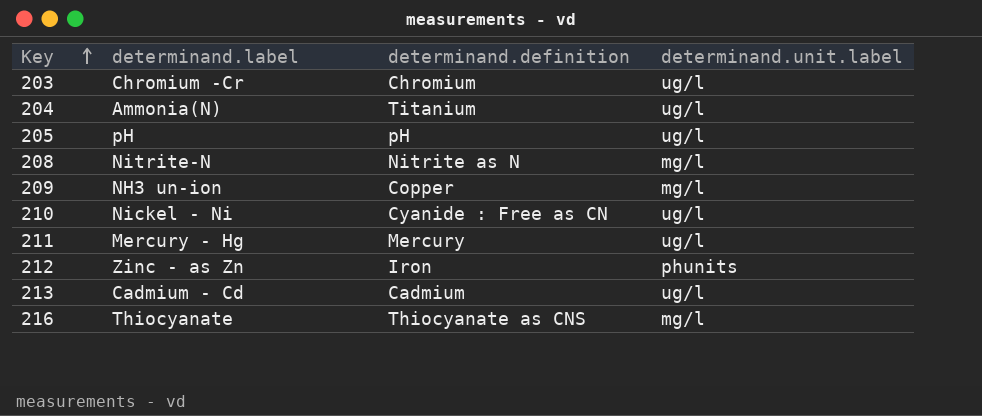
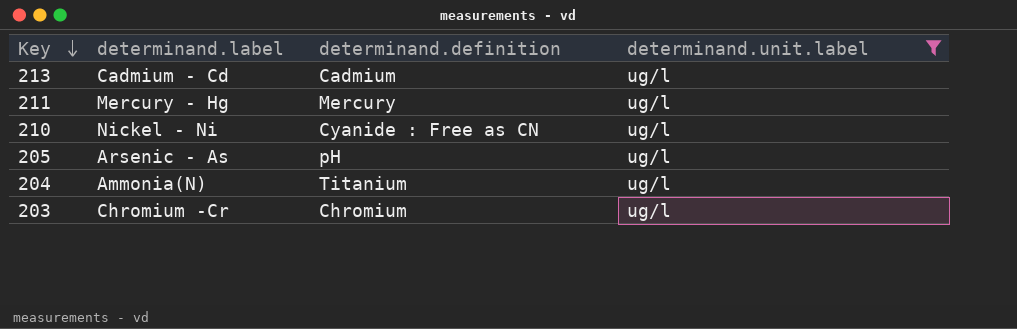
filter: none -> determinand.unit.label = ug/l
row order: Key ascending -> Key descending
205 | determinand.label: pH -> Arsenic - As

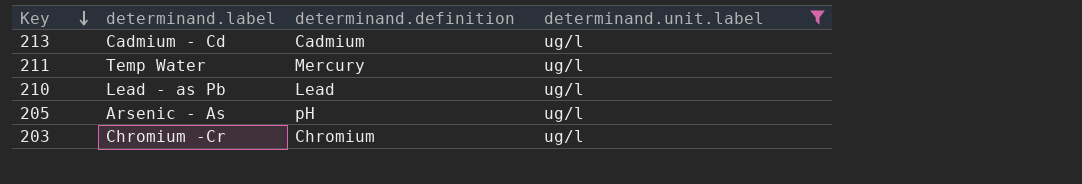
row 204: Ammonia(N) | Titanium | ug/l -> none
211 | determinand.label: Mercury - Hg -> Temp Water
210 | determinand.label: Nickel - Ni -> Lead - as Pb
210 | determinand.definition: Cyanide : Free as CN -> Lead

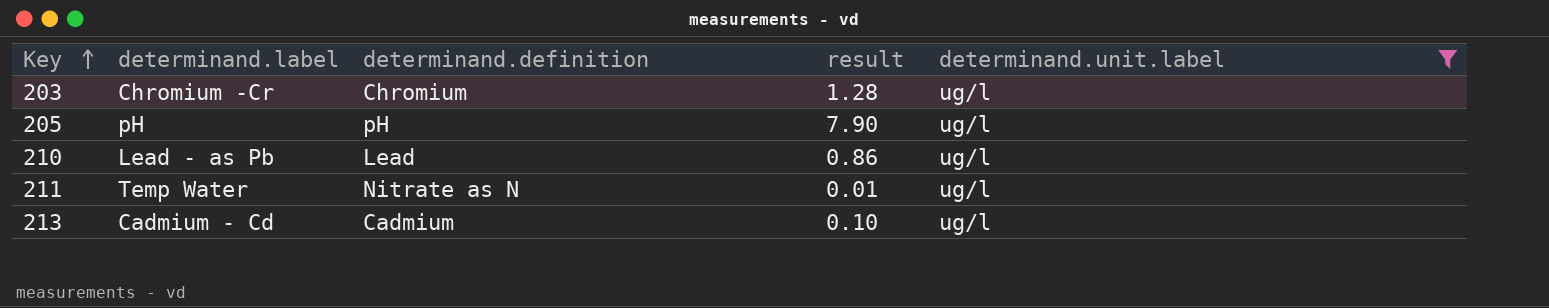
row order: Key descending -> Key ascending
column result | position: none -> 4
205 | determinand.label: Arsenic - As -> pH
211 | determinand.definition: Mercury -> Nitrate as N

